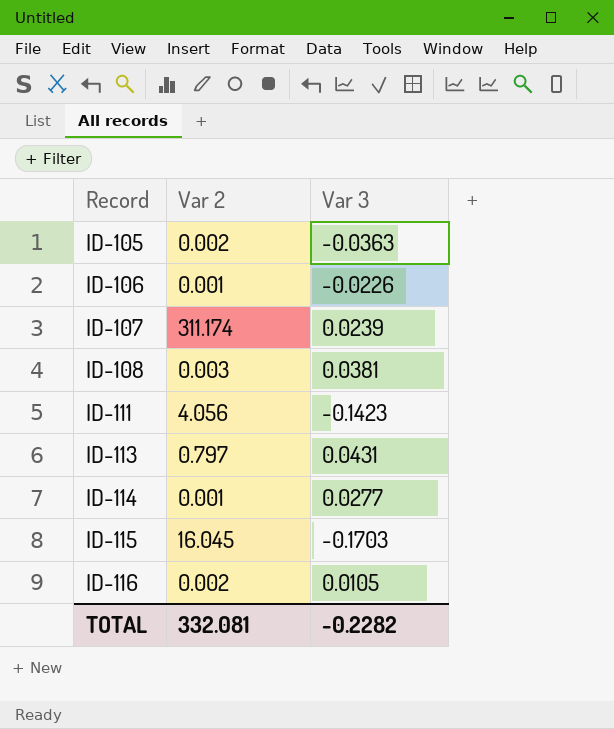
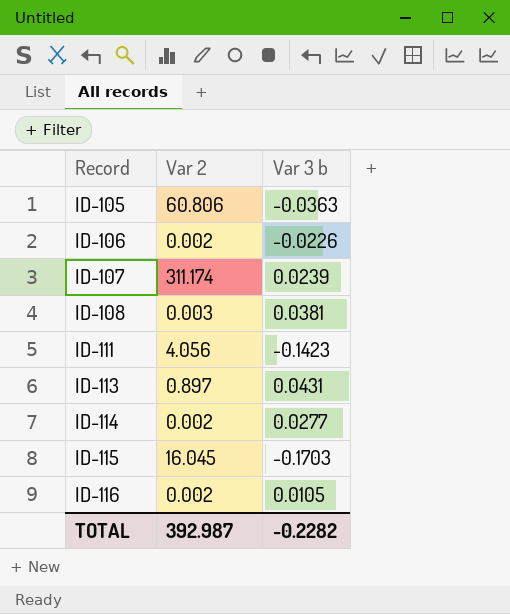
column name: Var 3 -> Var 3 b
ID-105 | Var 2: 0.002 -> 60.806
ID-106 | Var 2: 0.001 -> 0.002
ID-113 | Var 2: 0.797 -> 0.897
ID-114 | Var 2: 0.001 -> 0.002
TOTAL | Var 2: 332.081 -> 392.987

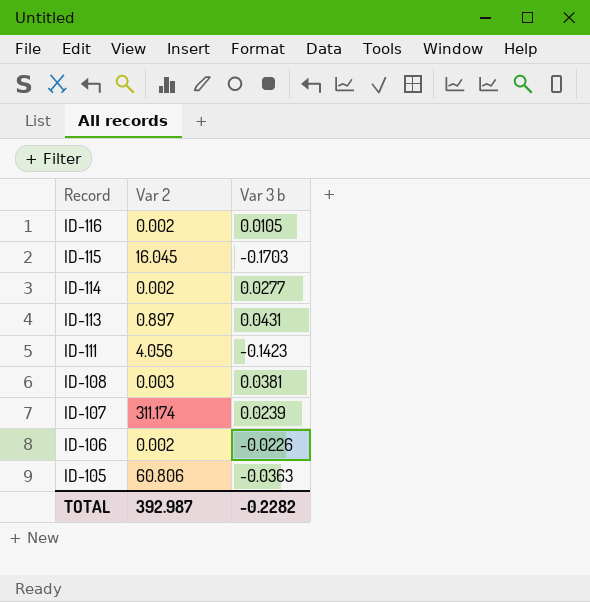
row order: Record ascending -> Record descending

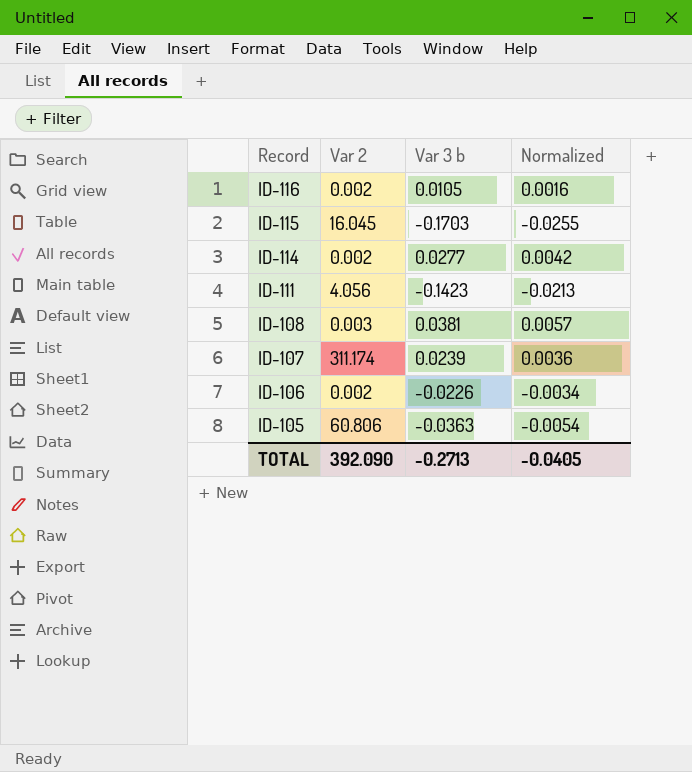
column Normalized | formula: none -> [Var 3 b] * 0.15
row ID-113: 0.897 | 0.0431 -> none
TOTAL | Var 2: 392.987 -> 392.090
TOTAL | Var 3 b: -0.2282 -> -0.2713

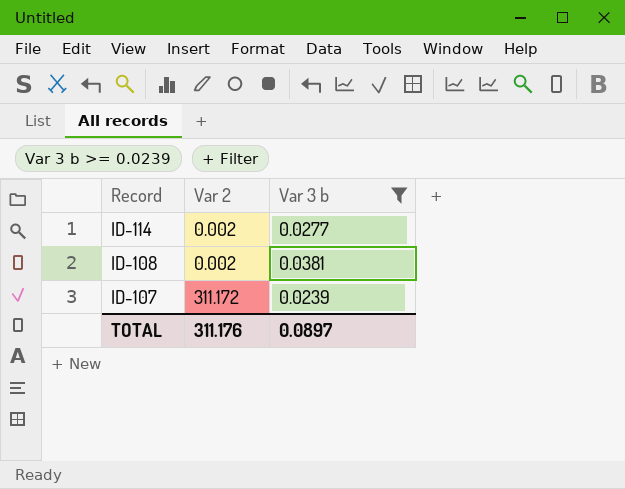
filter: none -> Var 3 b >= 0.0239
column Normalized | formula: [Var 3 b] * 0.15 -> none
ID-108 | Var 2: 0.003 -> 0.002
ID-107 | Var 2: 311.174 -> 311.172
TOTAL | Var 2: 392.090 -> 311.176
TOTAL | Var 3 b: -0.2713 -> 0.0897

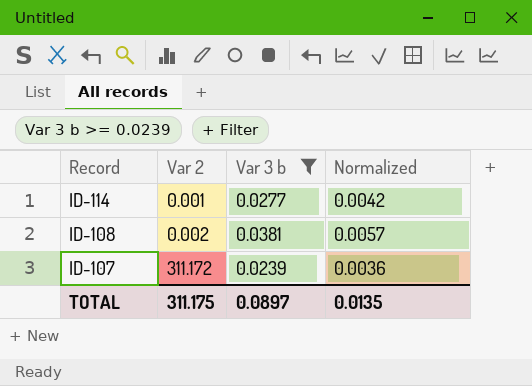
column Normalized | formula: none -> [Var 3 b] * 0.15
ID-114 | Var 2: 0.002 -> 0.001
TOTAL | Var 2: 311.176 -> 311.175

